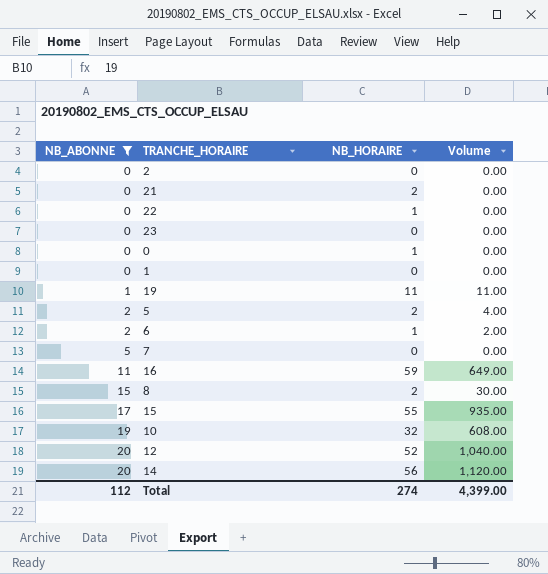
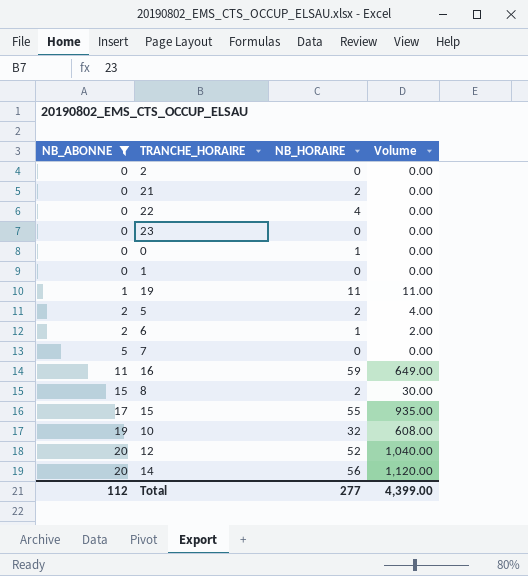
22 | NB_HORAIRE: 1 -> 4
Total | NB_HORAIRE: 274 -> 277

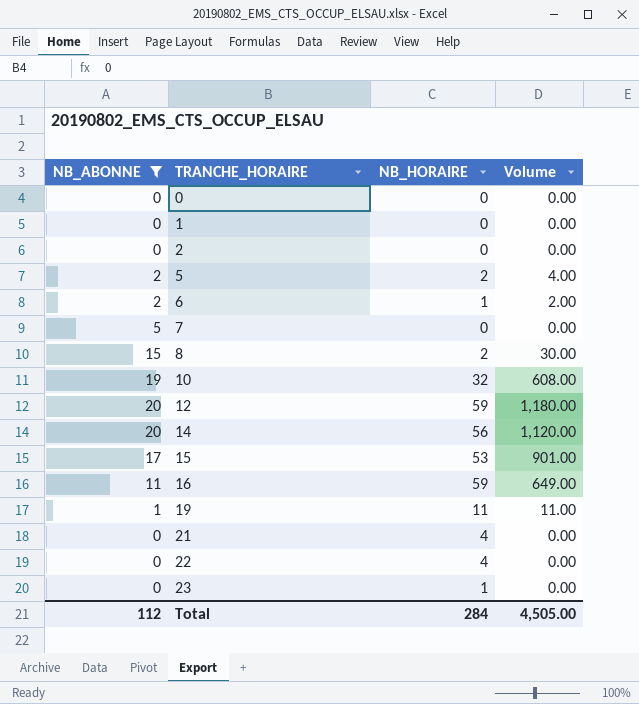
row order: NB_ABONNE ascending -> TRANCHE_HORAIRE ascending
0 | NB_HORAIRE: 1 -> 0
12 | NB_HORAIRE: 52 -> 59
12 | Volume: 1,040.00 -> 1,180.00
15 | NB_HORAIRE: 55 -> 53
15 | Volume: 935.00 -> 901.00
21 | NB_HORAIRE: 2 -> 4
23 | NB_HORAIRE: 0 -> 1
Total | NB_HORAIRE: 277 -> 284
Total | Volume: 4,399.00 -> 4,505.00

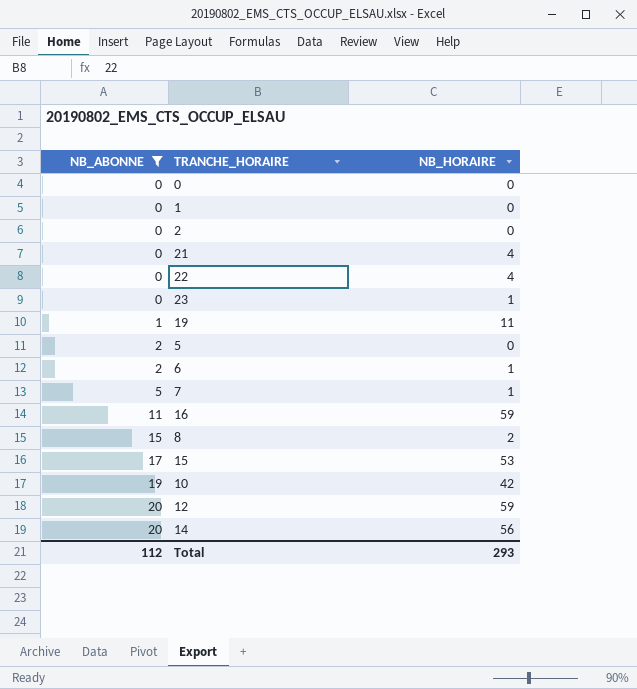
row order: TRANCHE_HORAIRE ascending -> NB_ABONNE ascending
column Volume | formula: [NB_ABONNE] * [NB_HORAIRE] -> none
5 | NB_HORAIRE: 2 -> 0
7 | NB_HORAIRE: 0 -> 1
10 | NB_HORAIRE: 32 -> 42
Total | NB_HORAIRE: 284 -> 293

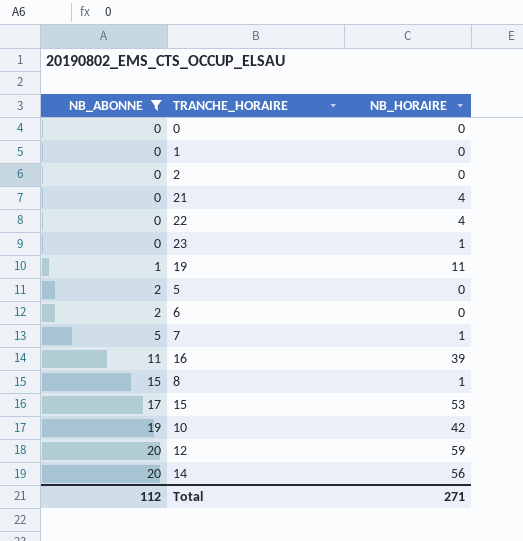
6 | NB_HORAIRE: 1 -> 0
16 | NB_HORAIRE: 59 -> 39
8 | NB_HORAIRE: 2 -> 1
Total | NB_HORAIRE: 293 -> 271

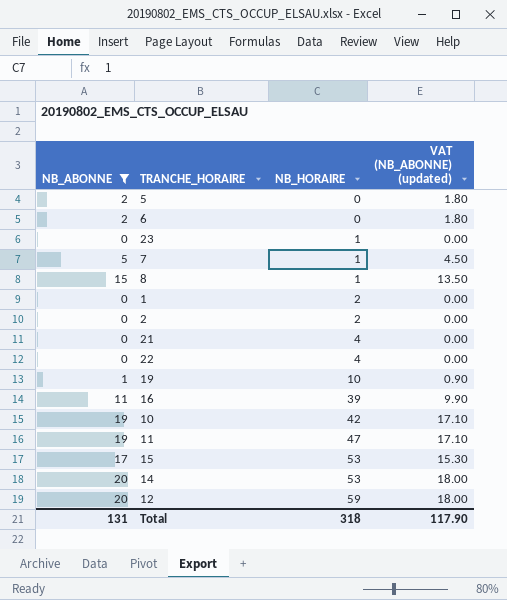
row order: NB_ABONNE ascending -> NB_HORAIRE ascending
column VAT (NB_ABONNE) (updated) | formula: none -> [NB_ABONNE] * 0.9
row 0: 0 | 0 -> none
1 | NB_HORAIRE: 0 -> 2
2 | NB_HORAIRE: 0 -> 2
19 | NB_HORAIRE: 11 -> 10
row 11: none -> 19 | 47 | 17.10
14 | NB_HORAIRE: 56 -> 53
Total | NB_ABONNE: 112 -> 131
Total | NB_HORAIRE: 271 -> 318

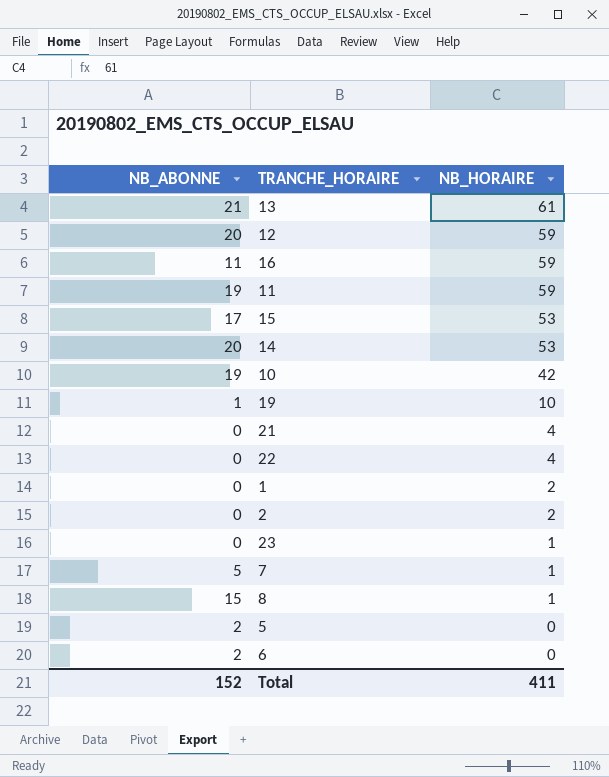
filter: NB_ABONNE != 21 -> none
row order: NB_HORAIRE ascending -> NB_HORAIRE descending
column VAT (NB_ABONNE) (updated) | formula: [NB_ABONNE] * 0.9 -> none
16 | NB_HORAIRE: 39 -> 59
11 | NB_HORAIRE: 47 -> 59
Total | NB_ABONNE: 131 -> 152
Total | NB_HORAIRE: 318 -> 411

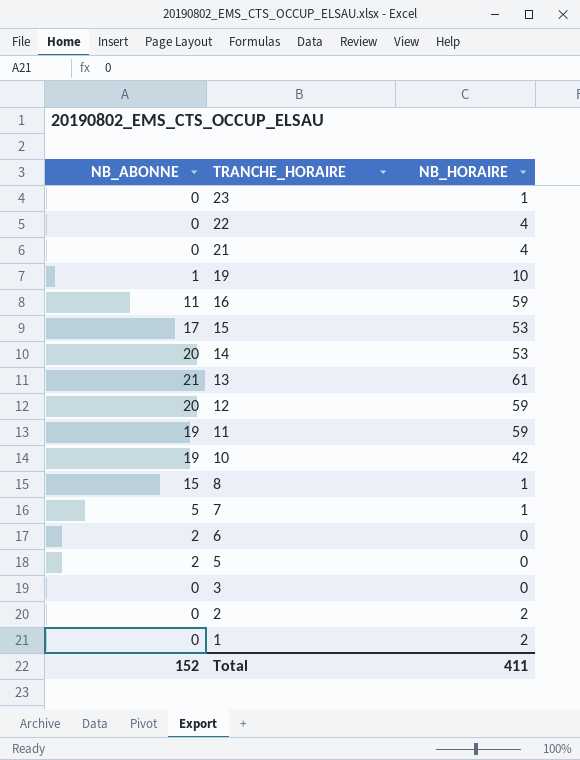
row order: NB_HORAIRE descending -> TRANCHE_HORAIRE descending
row 3: none -> 0 | 0

